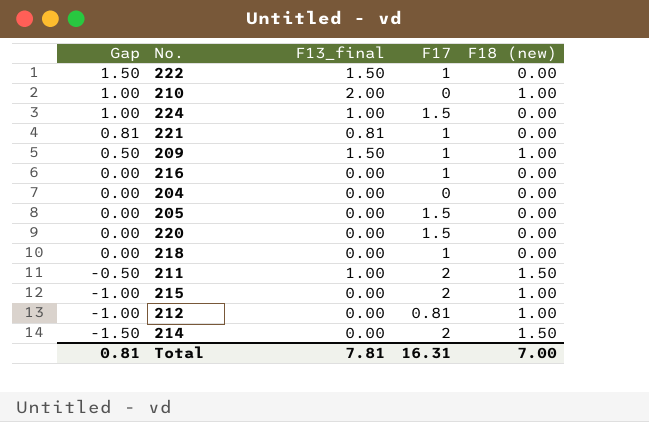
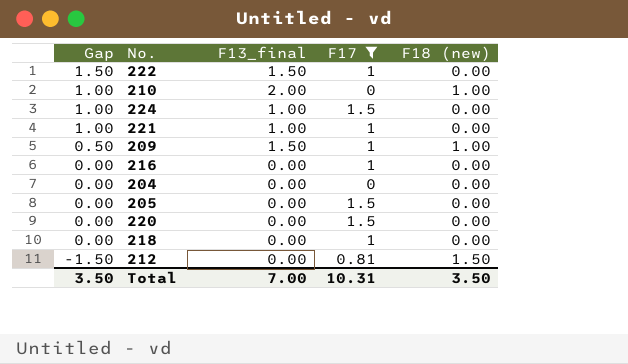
filter: none -> F17 != 2
221 | Gap: 0.81 -> 1.00
221 | F13_final: 0.81 -> 1.00
212 | Gap: -1.00 -> -1.50
212 | F18 (new): 1.00 -> 1.50
Total | Gap: 0.81 -> 3.50
Total | F13_final: 7.81 -> 7.00
Total | F17: 16.31 -> 10.31
Total | F18 (new): 7.00 -> 3.50

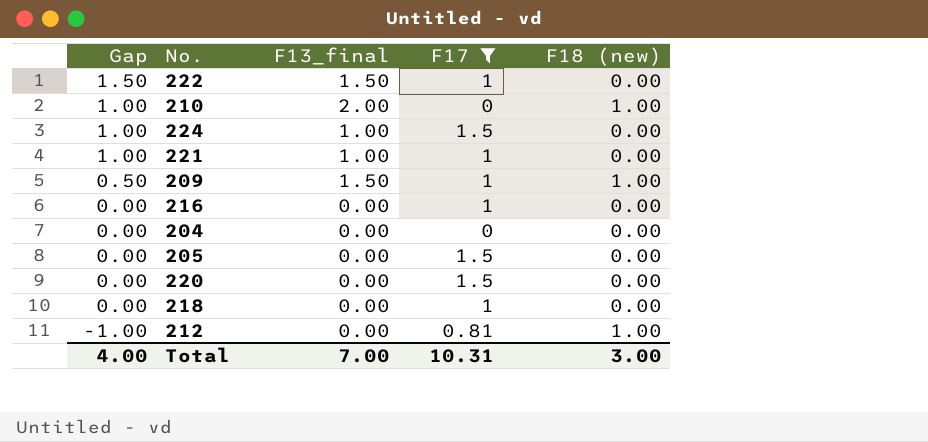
212 | Gap: -1.50 -> -1.00
212 | F18 (new): 1.50 -> 1.00
Total | Gap: 3.50 -> 4.00
Total | F18 (new): 3.50 -> 3.00

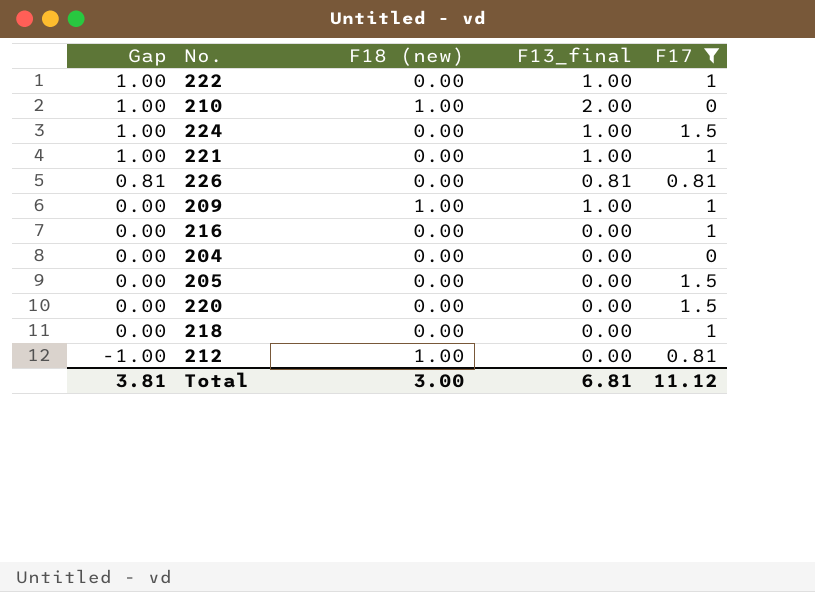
column F18 (new) | position: 5 -> 3
222 | Gap: 1.50 -> 1.00
222 | F13_final: 1.50 -> 1.00
row 226: none -> 0.81 | 0.00 | 0.81 | 0.81
209 | Gap: 0.50 -> 0.00
209 | F13_final: 1.50 -> 1.00
Total | Gap: 4.00 -> 3.81
Total | F13_final: 7.00 -> 6.81
Total | F17: 10.31 -> 11.12

